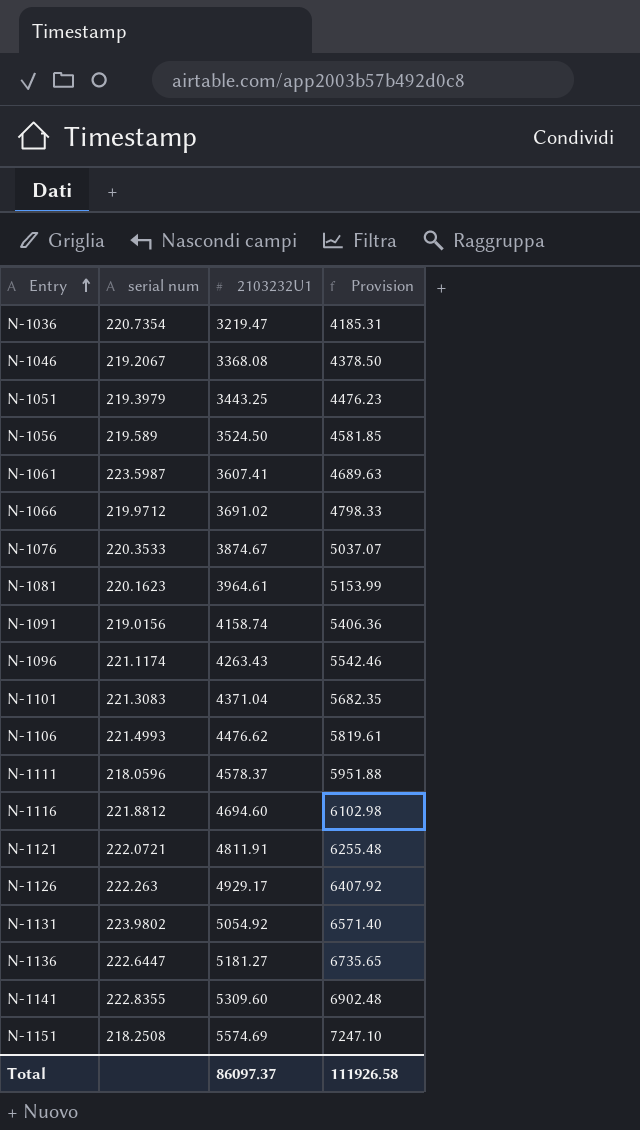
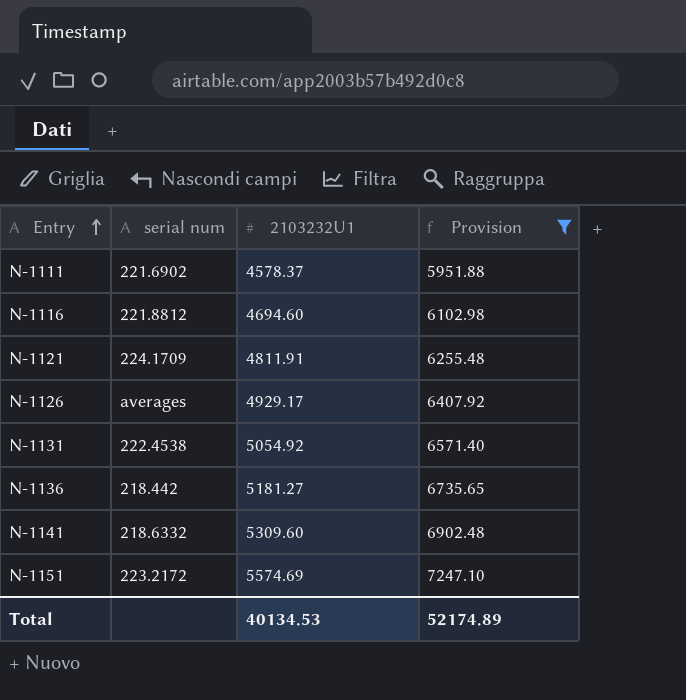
filter: none -> Provision >= 5951.88
N-1111 | serial num: 218.0596 -> 221.6902
N-1121 | serial num: 222.0721 -> 224.1709
N-1126 | serial num: 222.263 -> averages
N-1131 | serial num: 223.9802 -> 222.4538
N-1136 | serial num: 222.6447 -> 218.442
N-1141 | serial num: 222.8355 -> 218.6332
N-1151 | serial num: 218.2508 -> 223.2172
Total | 2103232U1: 86097.37 -> 40134.53
Total | Provision: 111926.58 -> 52174.89

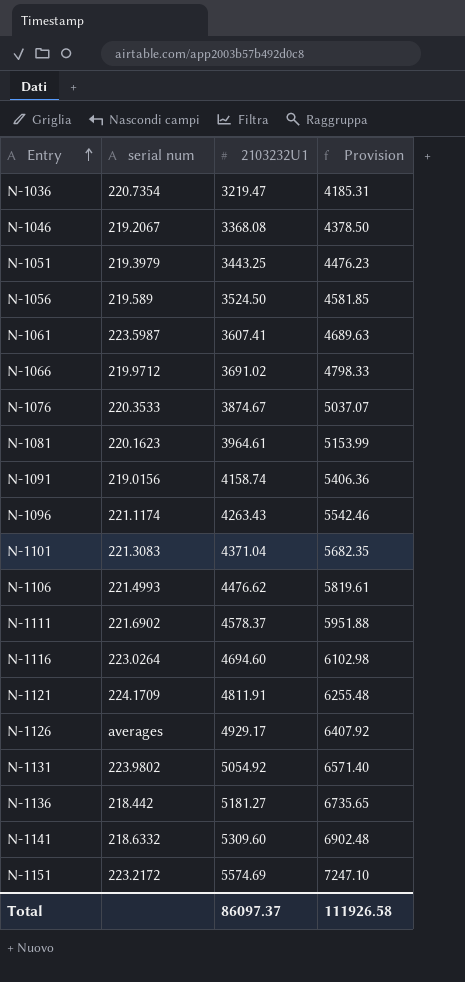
filter: Provision >= 5951.88 -> none
N-1116 | serial num: 221.8812 -> 223.0264
N-1131 | serial num: 222.4538 -> 223.9802
Total | 2103232U1: 40134.53 -> 86097.37
Total | Provision: 52174.89 -> 111926.58

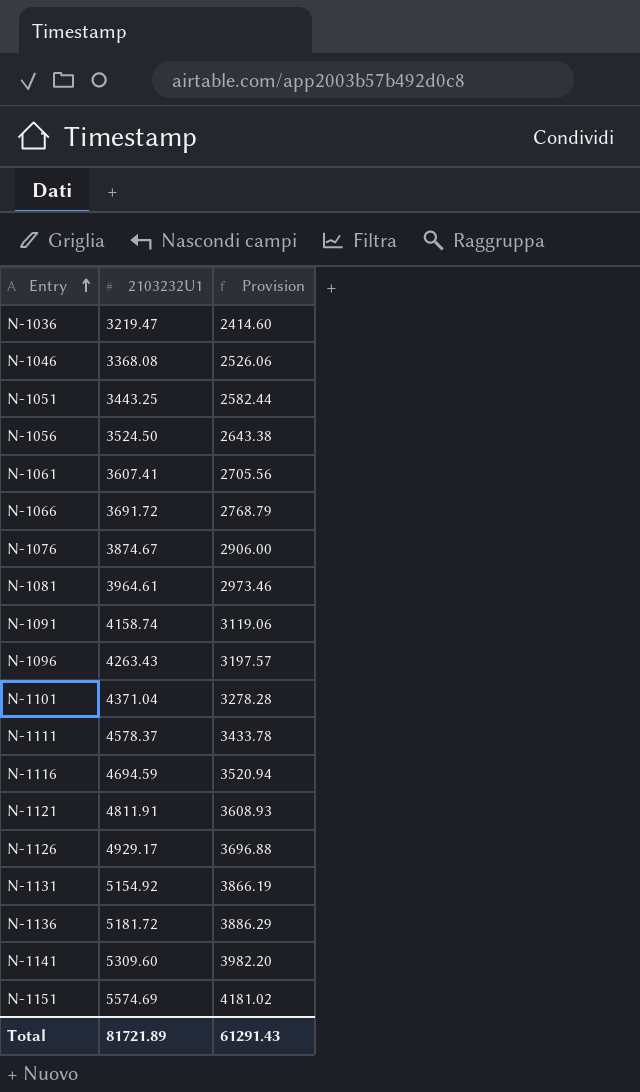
column serial num | position: 2 -> none
column Provision | formula: [2103232U1] * 1.3 -> [2103232U1] * 0.75
row N-1106: 221.4993 | 4476.62 | 5819.61 -> none
N-1066 | 2103232U1: 3691.02 -> 3691.72
N-1116 | 2103232U1: 4694.60 -> 4694.59
N-1131 | 2103232U1: 5054.92 -> 5154.92
N-1136 | 2103232U1: 5181.27 -> 5181.72
Total | 2103232U1: 86097.37 -> 81721.89
Total | Provision: 111926.58 -> 61291.43

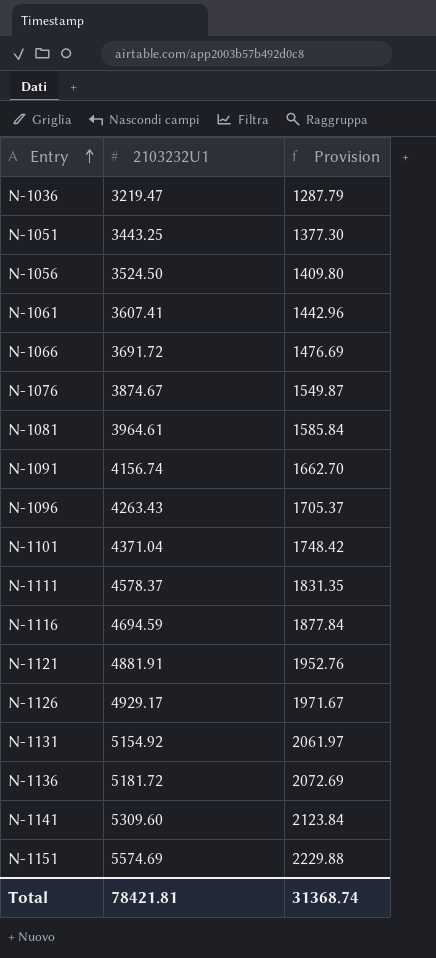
column Provision | formula: [2103232U1] * 0.75 -> [2103232U1] * 0.4
row N-1046: 3368.08 | 2526.06 -> none
N-1091 | 2103232U1: 4158.74 -> 4156.74
N-1121 | 2103232U1: 4811.91 -> 4881.91
Total | 2103232U1: 81721.89 -> 78421.81
Total | Provision: 61291.43 -> 31368.74

